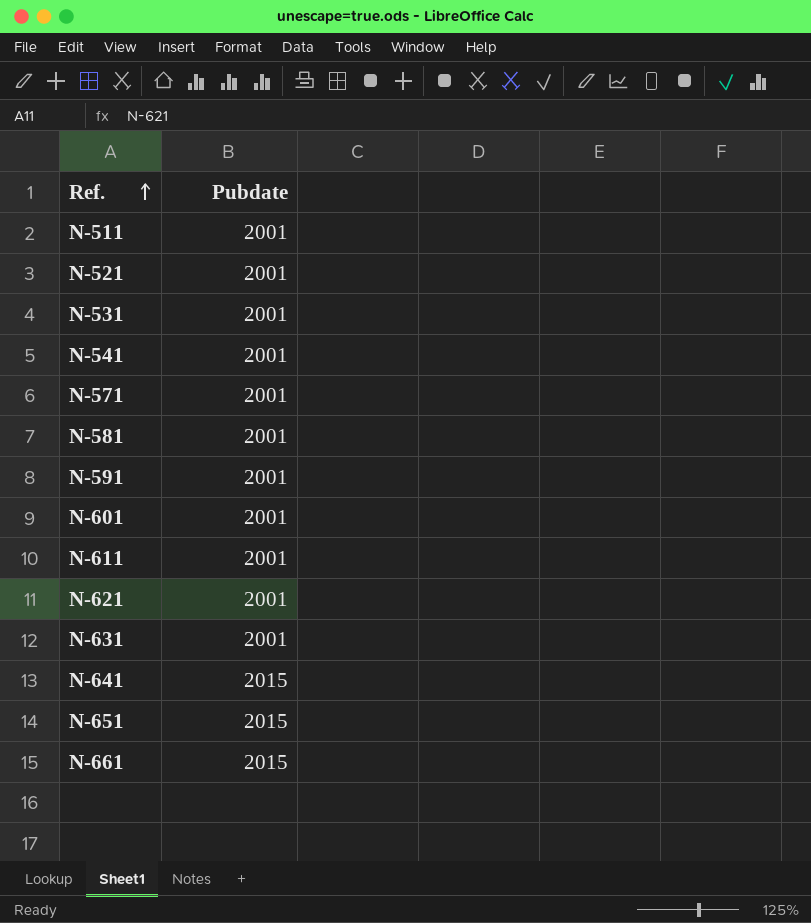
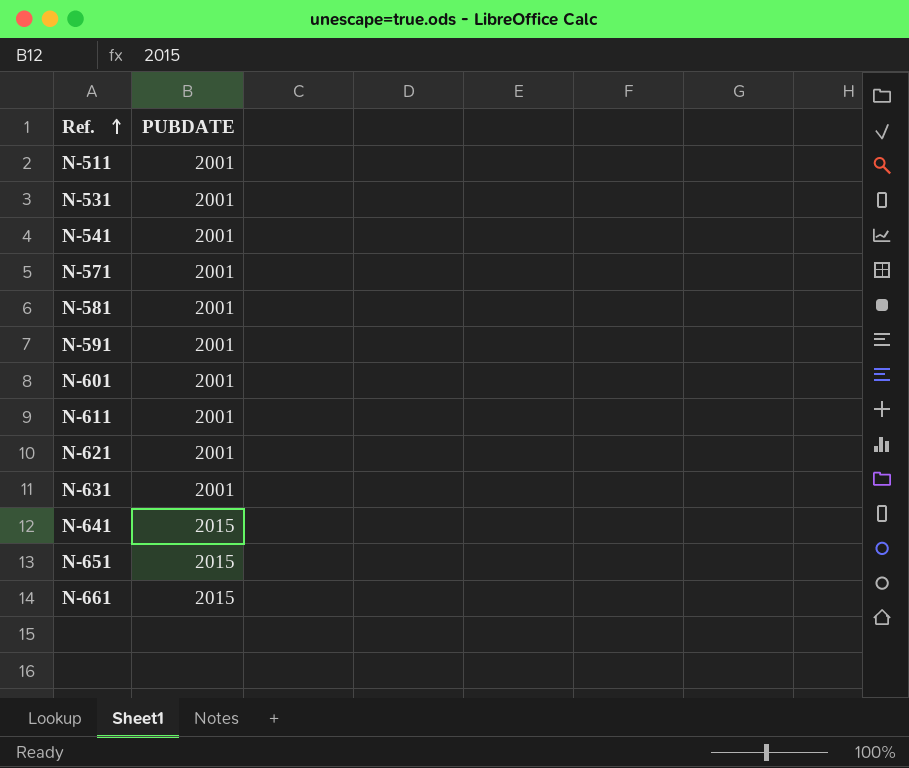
column name: Pubdate -> PUBDATE
row N-521: 2001 -> none

